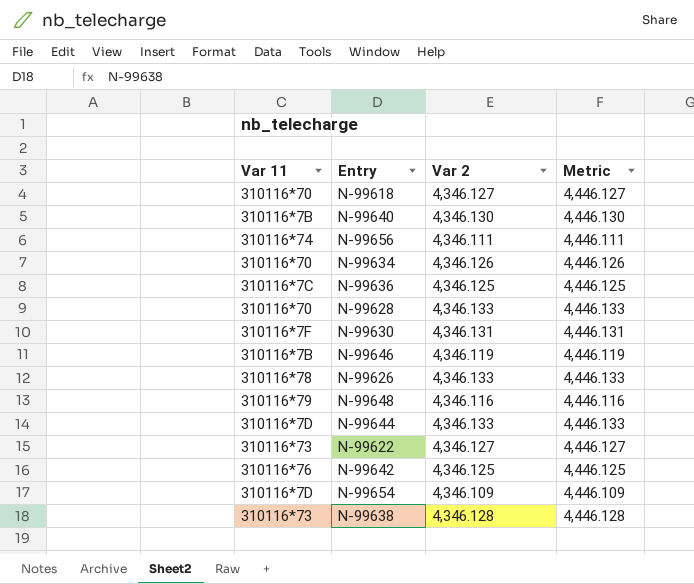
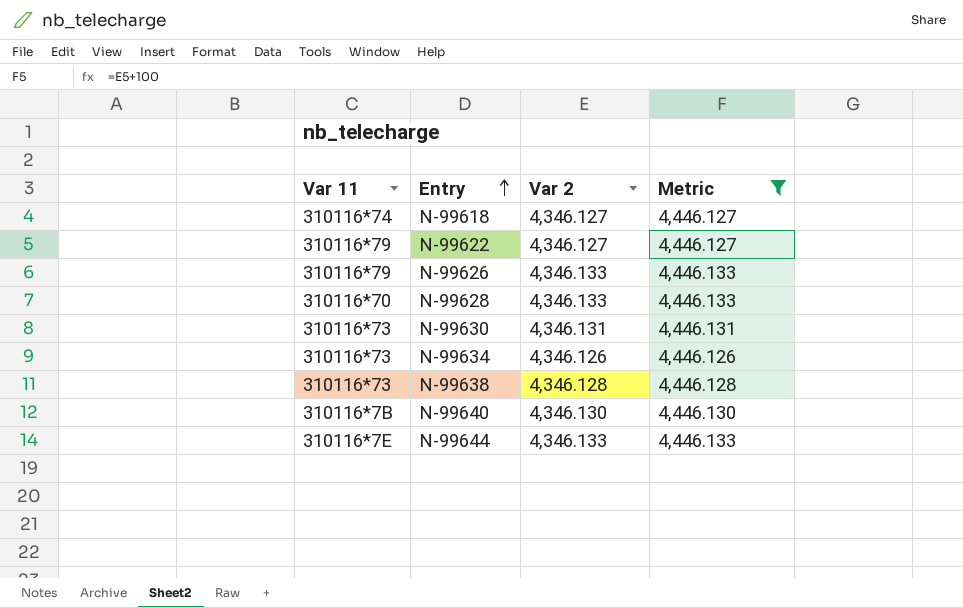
filter: none -> Metric >= 4,446.126
row order: none -> Entry ascending
N-99618 | Var 11: 310116*70 -> 310116*74
N-99622 | Var 11: 310116*73 -> 310116*79
N-99626 | Var 11: 310116*78 -> 310116*79
N-99630 | Var 11: 310116*7F -> 310116*73
N-99634 | Var 11: 310116*70 -> 310116*73
N-99644 | Var 11: 310116*7D -> 310116*7E

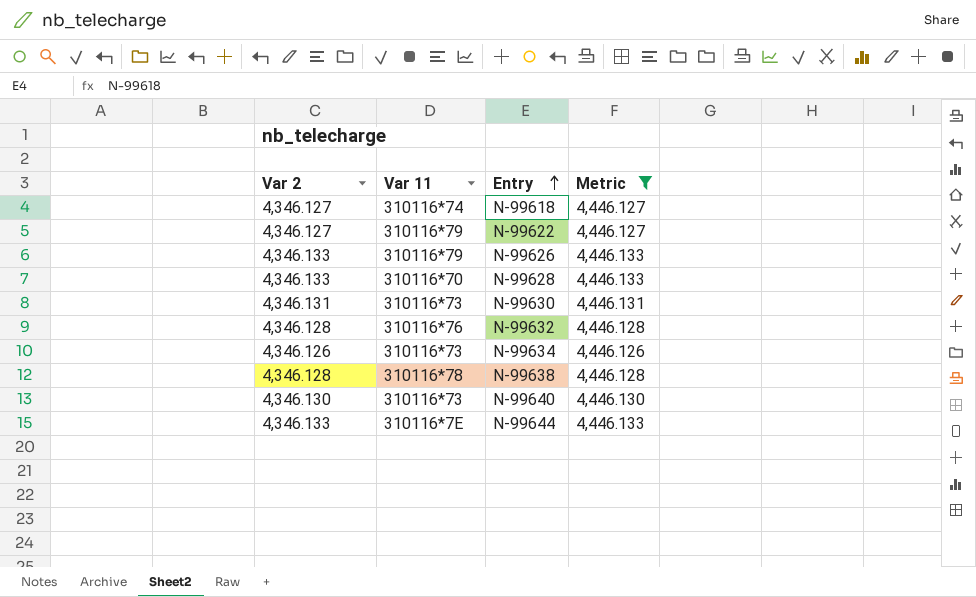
column Var 2 | position: 3 -> 1
row N-99632: none -> 4,346.128 | 310116*76 | 4,446.128
N-99638 | Var 11: 310116*73 -> 310116*78
N-99640 | Var 11: 310116*7B -> 310116*73

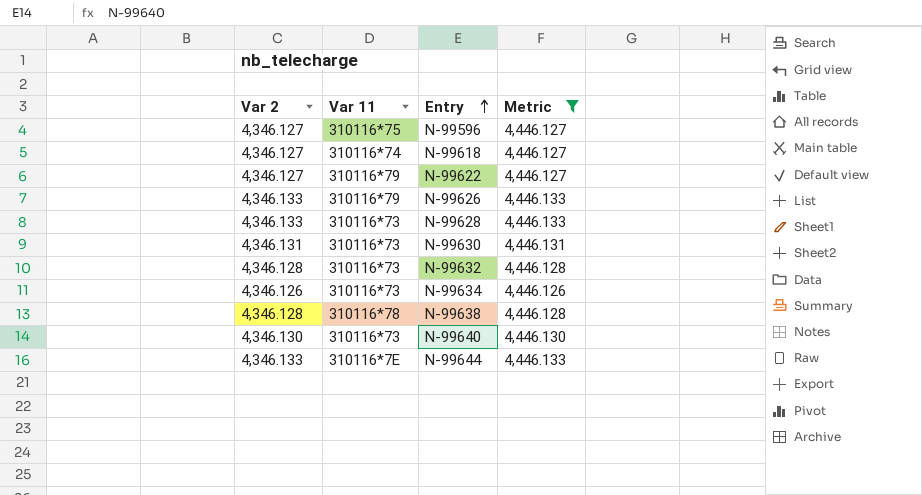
row N-99596: none -> 4,346.127 | 310116*75 | 4,446.127
N-99628 | Var 11: 310116*70 -> 310116*73
N-99632 | Var 11: 310116*76 -> 310116*73

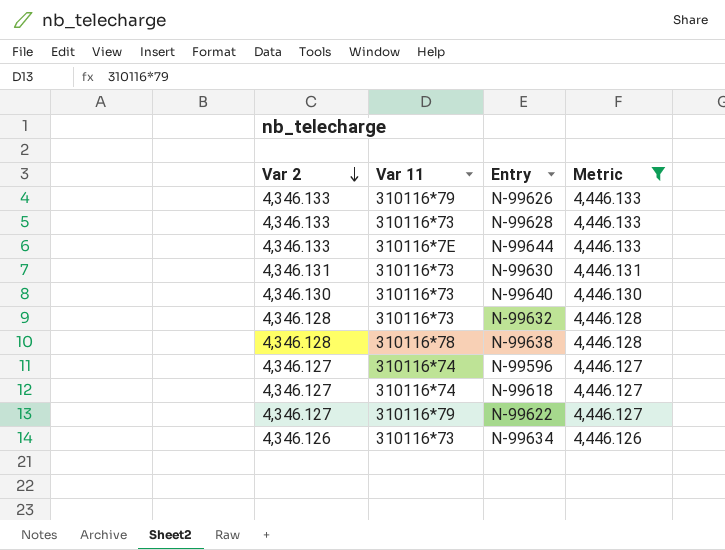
row order: Entry ascending -> Var 2 descending
N-99596 | Var 11: 310116*75 -> 310116*74

